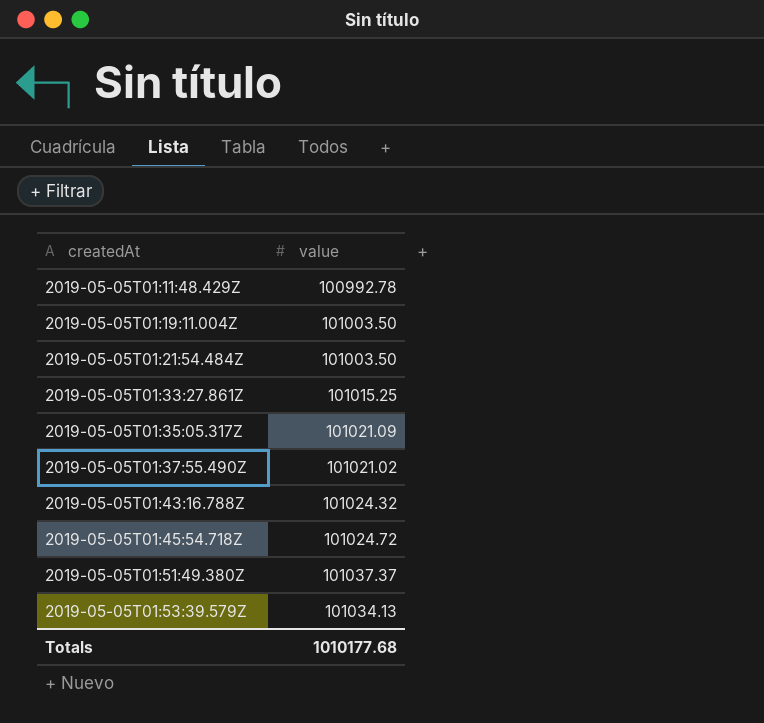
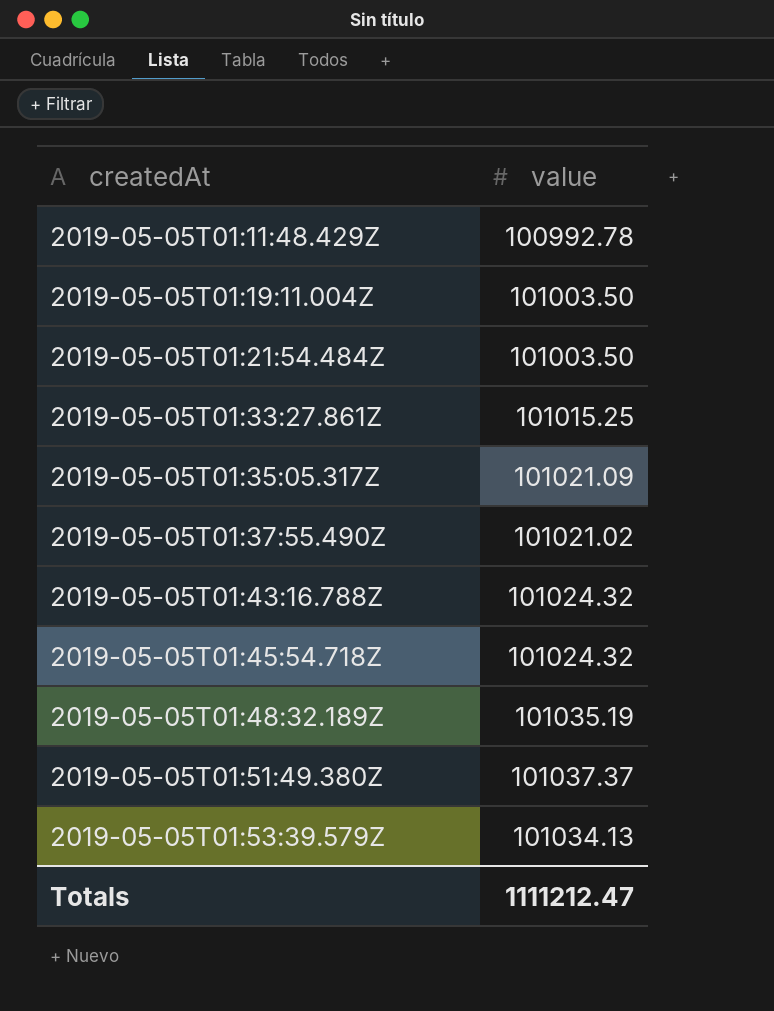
2019-05-05T01:45:54.718Z | value: 101024.72 -> 101024.32
row 2019-05-05T01:48:32.189Z: none -> 101035.19
Totals | value: 1010177.68 -> 1111212.47

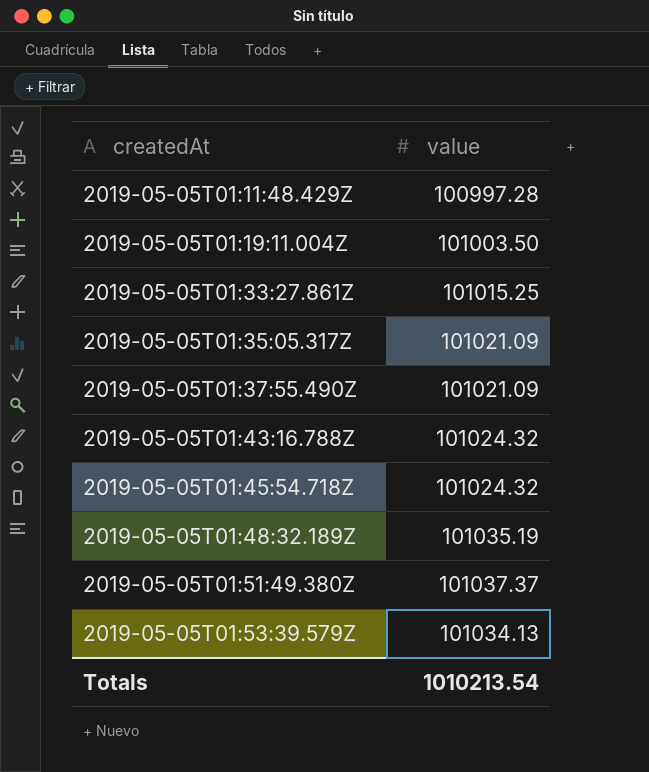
row 2019-05-05T01:21:54.484Z: 101003.50 -> none
2019-05-05T01:11:48.429Z | value: 100992.78 -> 100997.28
2019-05-05T01:37:55.490Z | value: 101021.02 -> 101021.09
Totals | value: 1111212.47 -> 1010213.54

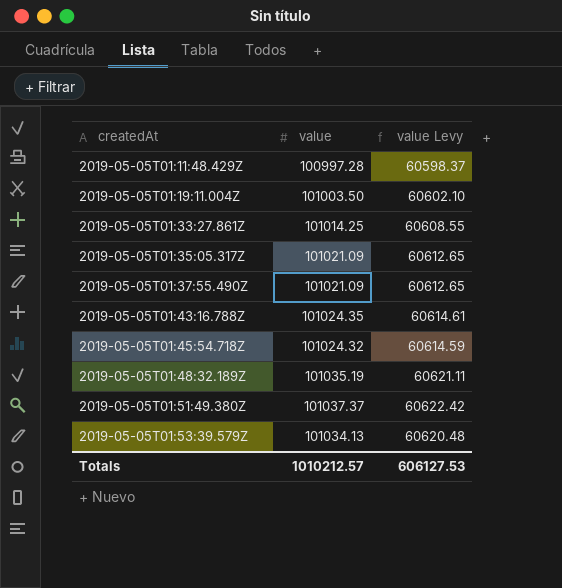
column value Levy | formula: none -> [value] * 0.6
2019-05-05T01:33:27.861Z | value: 101015.25 -> 101014.25
2019-05-05T01:43:16.788Z | value: 101024.32 -> 101024.35
Totals | value: 1010213.54 -> 1010212.57

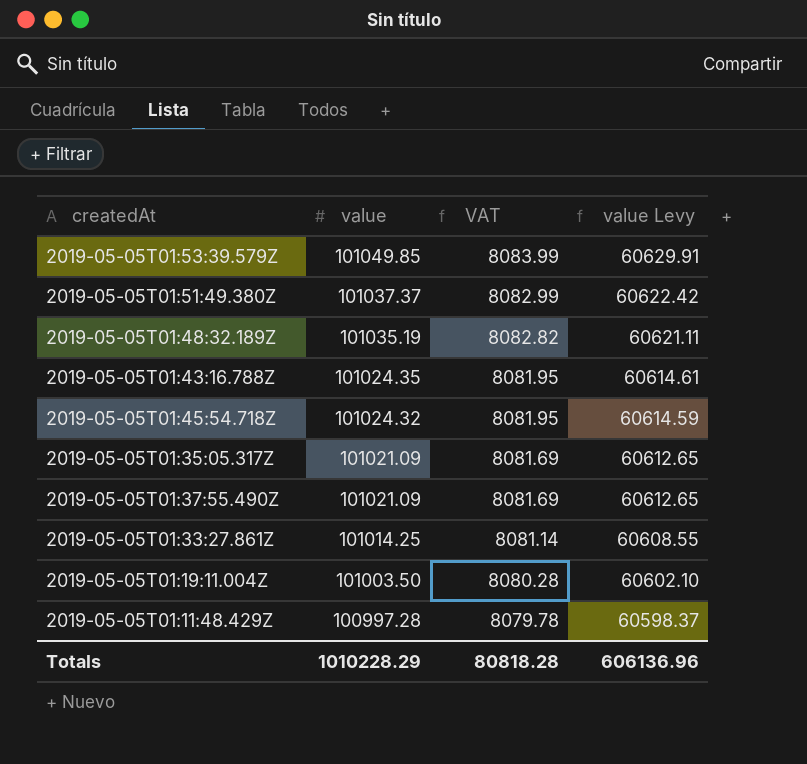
row order: createdAt ascending -> value descending
column VAT | formula: none -> [value] * 0.08
2019-05-05T01:53:39.579Z | value: 101034.13 -> 101049.85
2019-05-05T01:53:39.579Z | value Levy: 60620.48 -> 60629.91
Totals | value: 1010212.57 -> 1010228.29
Totals | value Levy: 606127.53 -> 606136.96

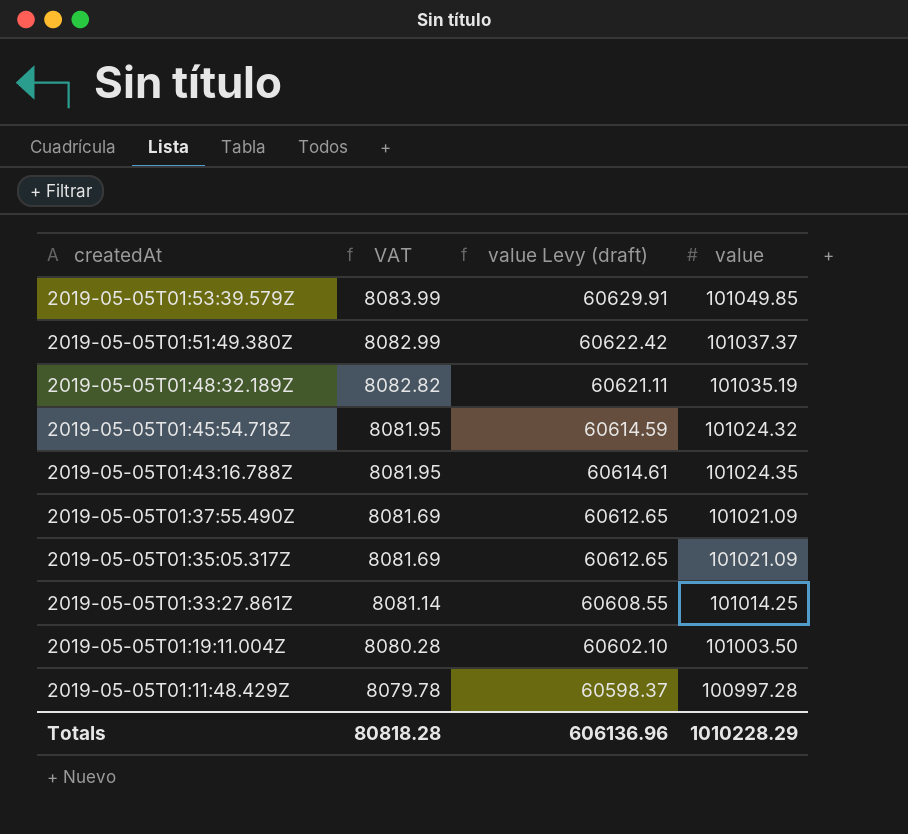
row order: value descending -> createdAt descending
column name: value Levy -> value Levy (draft)
column value | position: 2 -> 4

